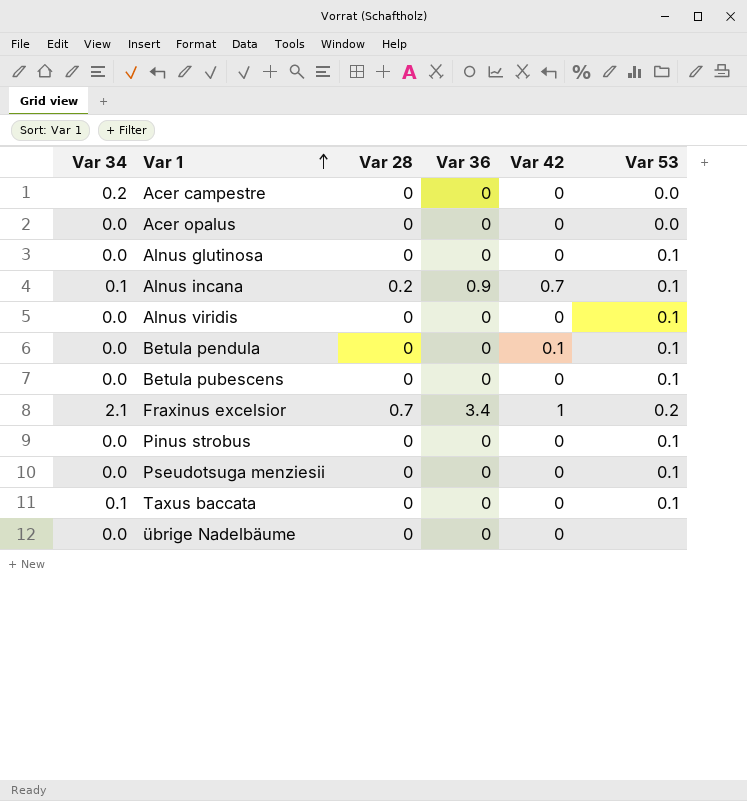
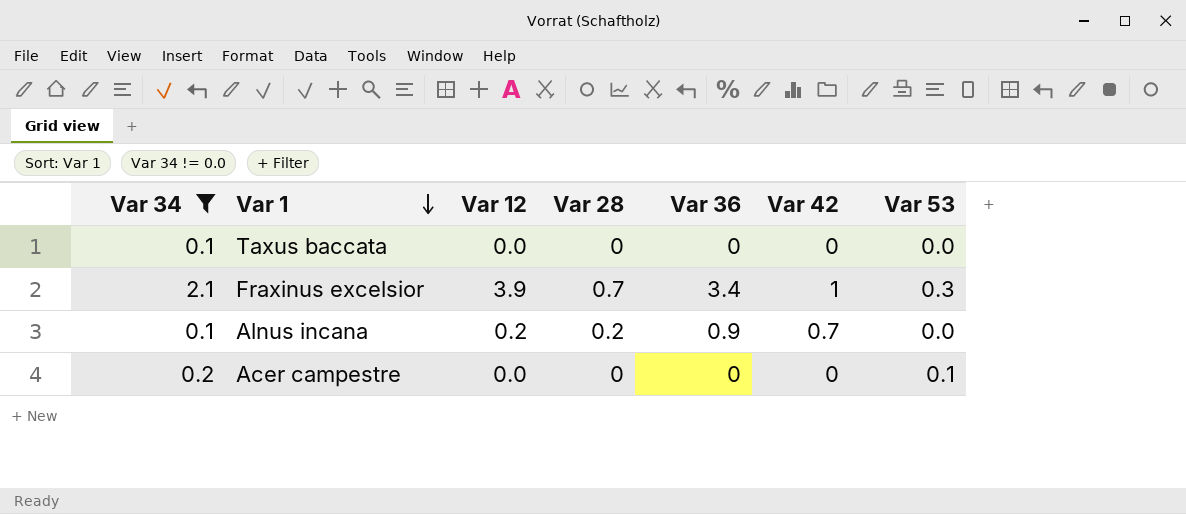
filter: none -> Var 34 != 0.0
row order: Var 1 ascending -> Var 1 descending
column Var 12 | position: none -> 3
Taxus baccata | Var 53: 0.1 -> 0.0
Fraxinus excelsior | Var 53: 0.2 -> 0.3
Alnus incana | Var 53: 0.1 -> 0.0
Acer campestre | Var 53: 0.0 -> 0.1

